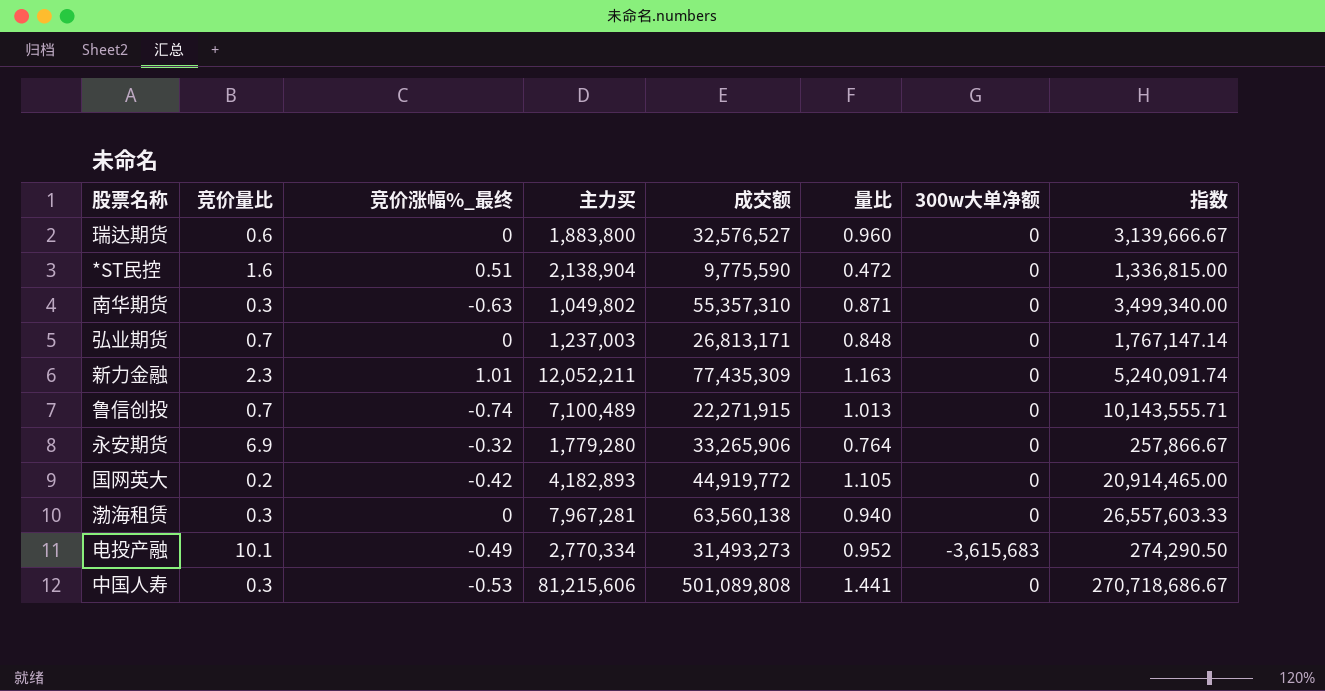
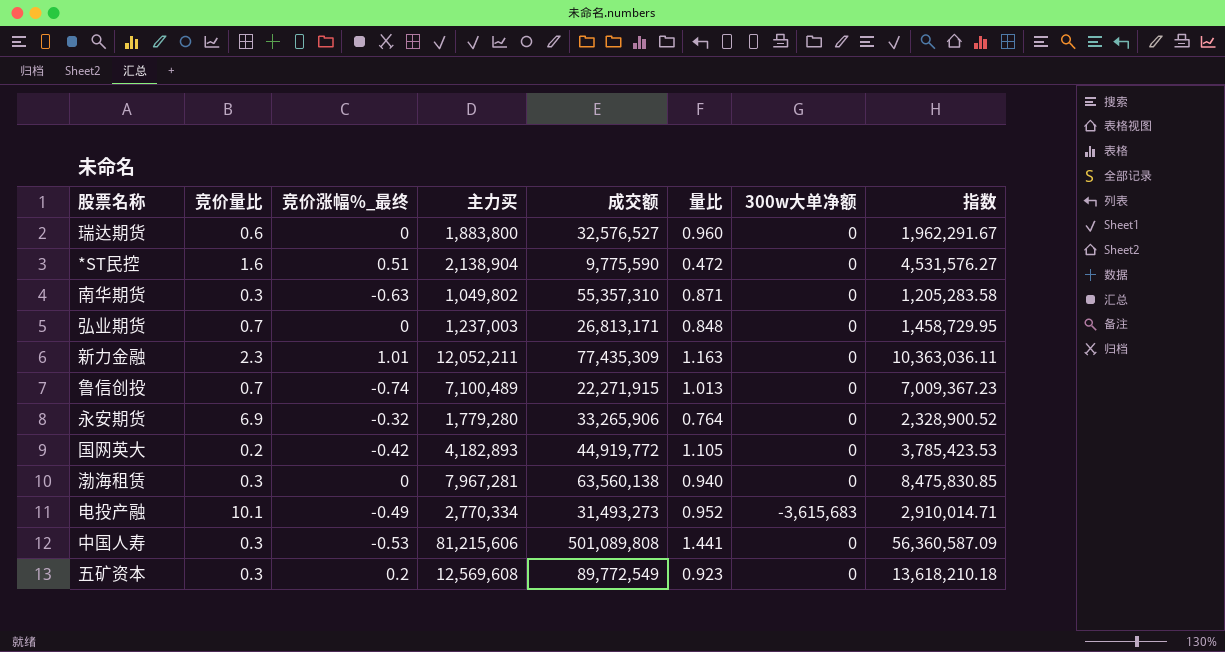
column 指数 | formula: [主力买] / [竞价量比] -> [主力买] / [量比]
row 五矿资本: none -> 0.3 | 0.2 | 12,569,608 | 89,772,549 | 0.923 | 0 | 13,618,210.18

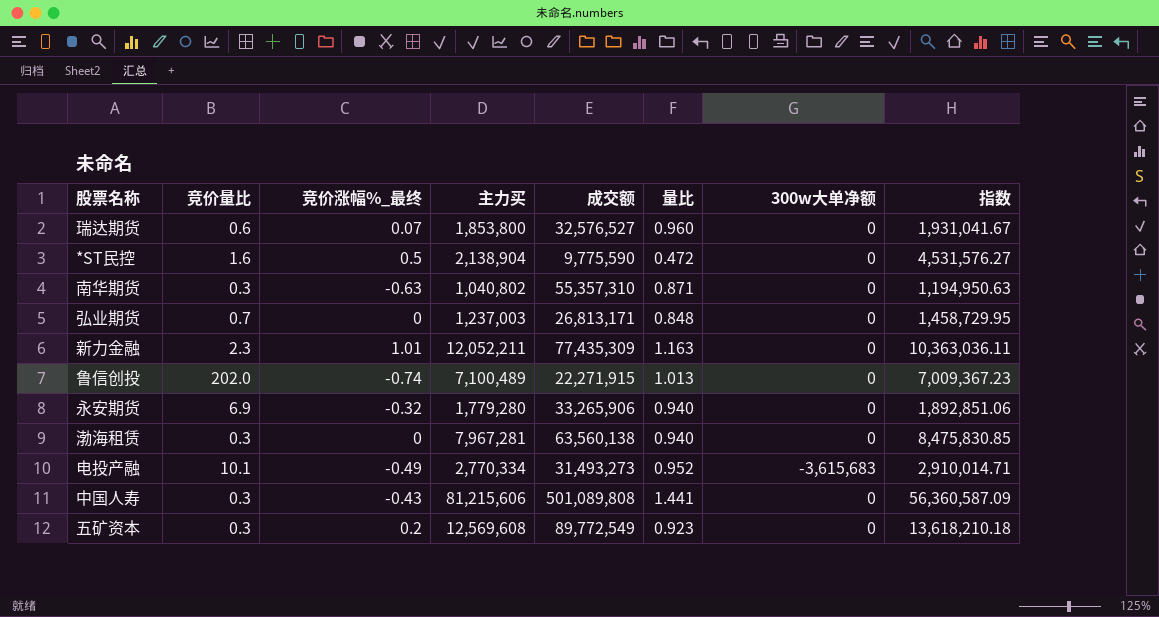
row 国网英大: 0.2 | -0.42 | 4,182,893 | 44,919,772 | 1.105 | 0 | 3,785,423.53 -> none
瑞达期货 | 竞价涨幅%_最终: 0 -> 0.07
瑞达期货 | 主力买: 1,883,800 -> 1,853,800
瑞达期货 | 指数: 1,962,291.67 -> 1,931,041.67
*ST民控 | 竞价涨幅%_最终: 0.51 -> 0.5
南华期货 | 主力买: 1,049,802 -> 1,040,802
南华期货 | 指数: 1,205,283.58 -> 1,194,950.63
鲁信创投 | 竞价量比: 0.7 -> 202.0
永安期货 | 量比: 0.764 -> 0.940
永安期货 | 指数: 2,328,900.52 -> 1,892,851.06
中国人寿 | 竞价涨幅%_最终: -0.53 -> -0.43

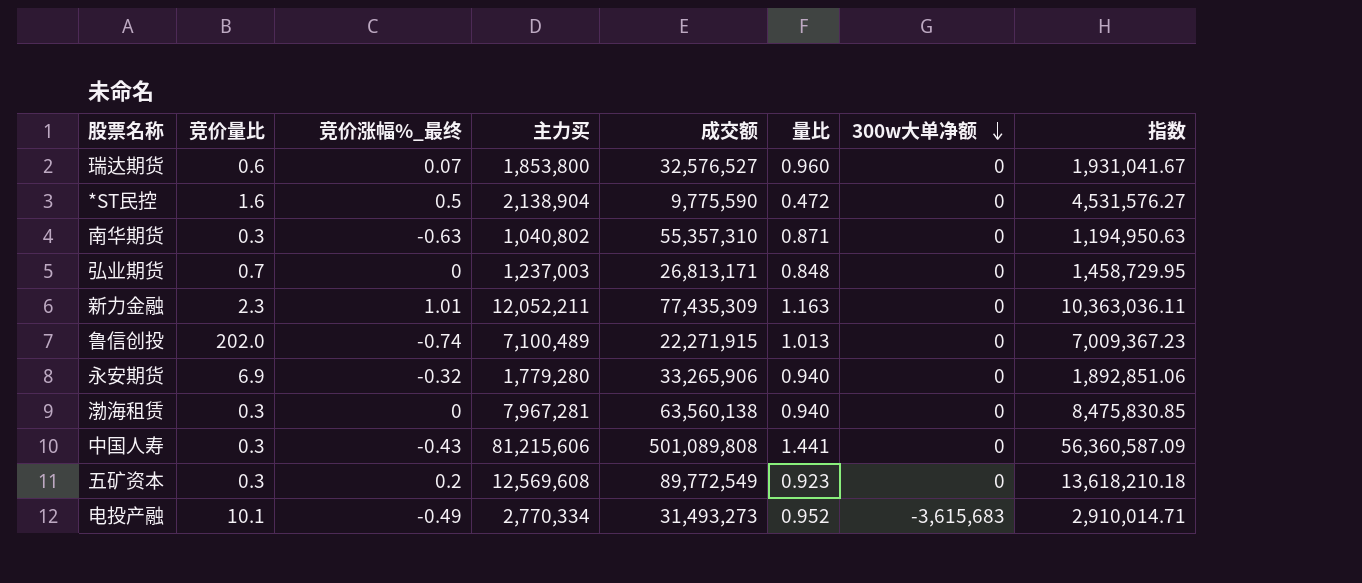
row order: none -> 300w大单净额 descending

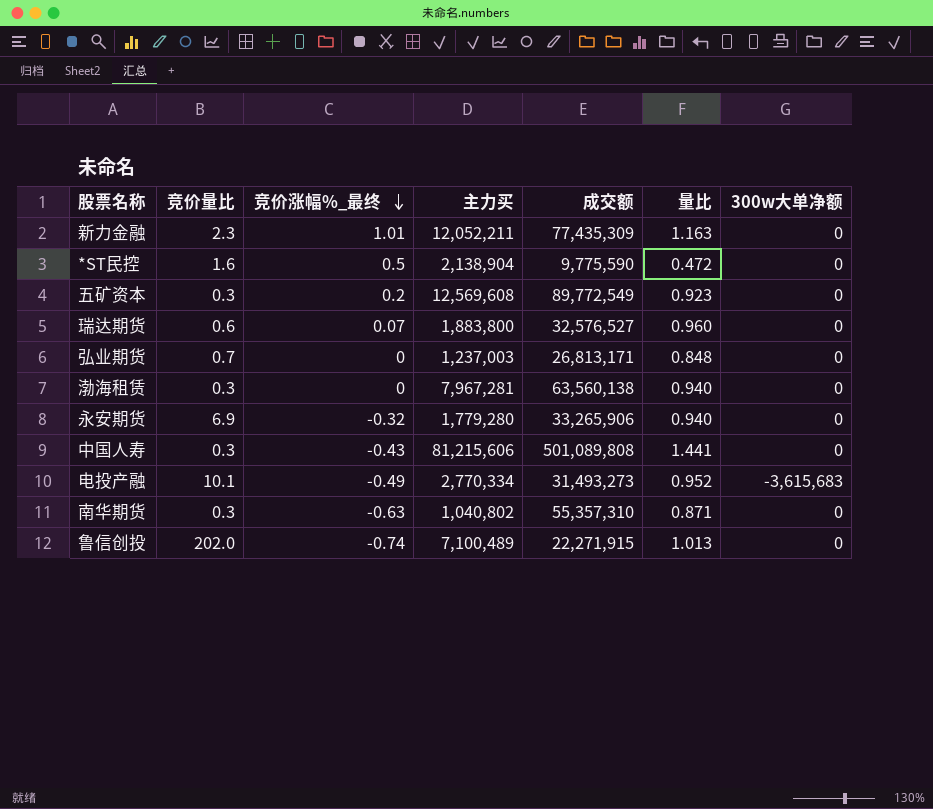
row order: 300w大单净额 descending -> 竞价涨幅%_最终 descending
column 指数 | formula: [主力买] / [量比] -> none
瑞达期货 | 主力买: 1,853,800 -> 1,883,800

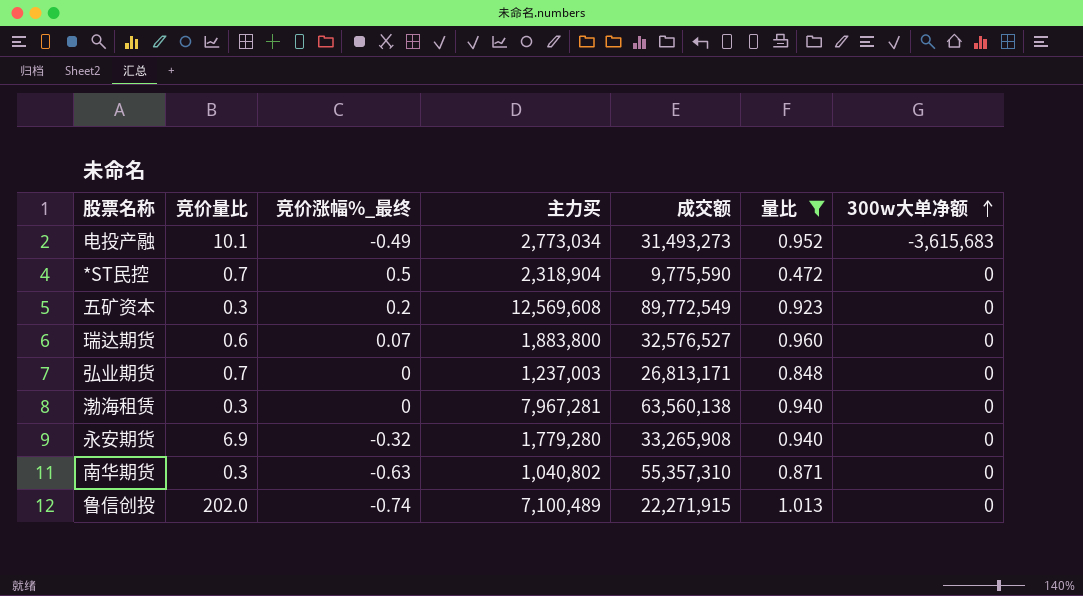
filter: none -> 量比 <= 1.013
row order: 竞价涨幅%_最终 descending -> 300w大单净额 ascending
电投产融 | 主力买: 2,770,334 -> 2,773,034
*ST民控 | 竞价量比: 1.6 -> 0.7
*ST民控 | 主力买: 2,138,904 -> 2,318,904
永安期货 | 成交额: 33,265,906 -> 33,265,908

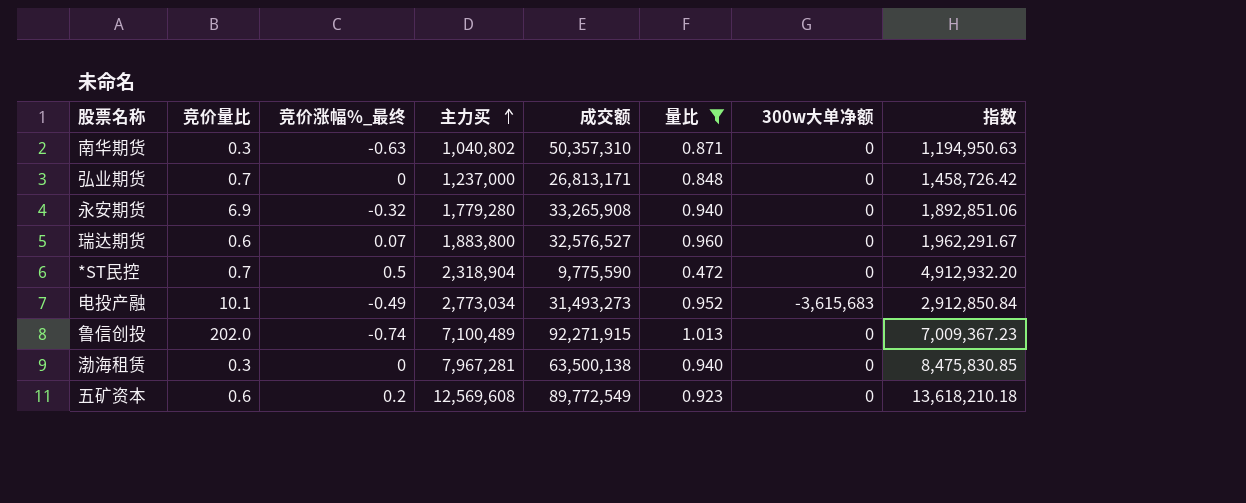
row order: 300w大单净额 ascending -> 主力买 ascending
column 指数 | formula: none -> [主力买] / [量比]
南华期货 | 成交额: 55,357,310 -> 50,357,310
弘业期货 | 主力买: 1,237,003 -> 1,237,000
鲁信创投 | 成交额: 22,271,915 -> 92,271,915
渤海租赁 | 成交额: 63,560,138 -> 63,500,138
五矿资本 | 竞价量比: 0.3 -> 0.6

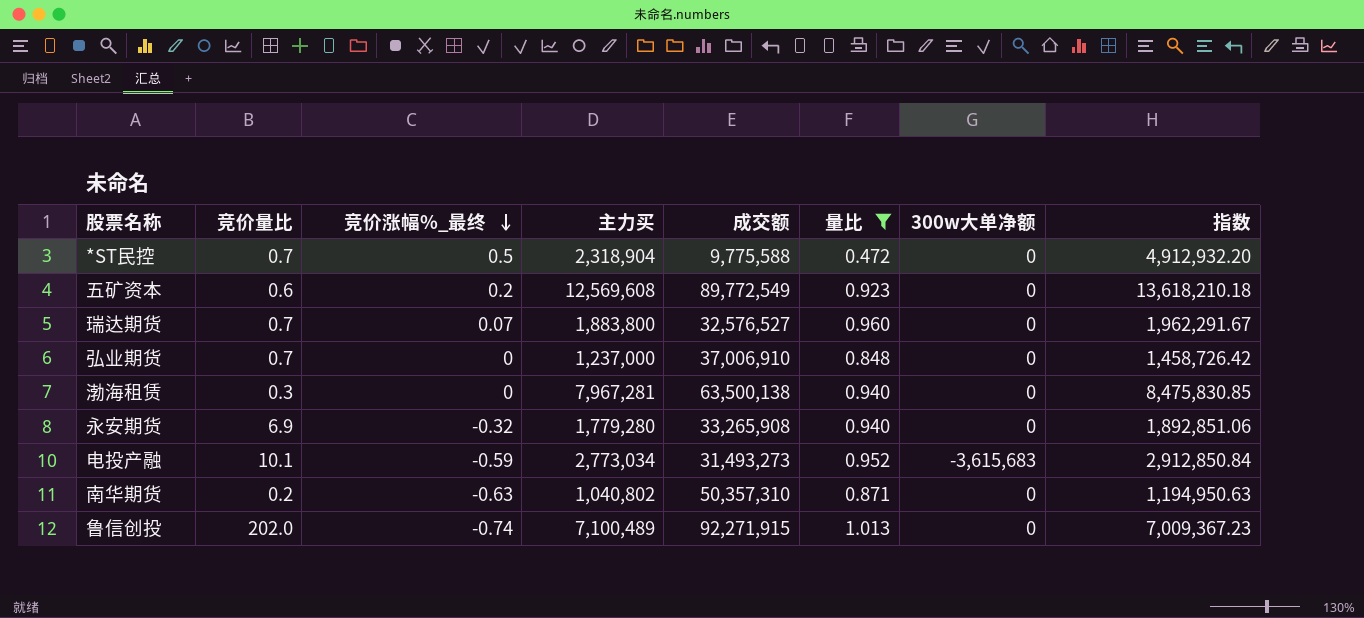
row order: 主力买 ascending -> 竞价涨幅%_最终 descending
*ST民控 | 成交额: 9,775,590 -> 9,775,588
瑞达期货 | 竞价量比: 0.6 -> 0.7
弘业期货 | 成交额: 26,813,171 -> 37,006,910
电投产融 | 竞价涨幅%_最终: -0.49 -> -0.59
南华期货 | 竞价量比: 0.3 -> 0.2

